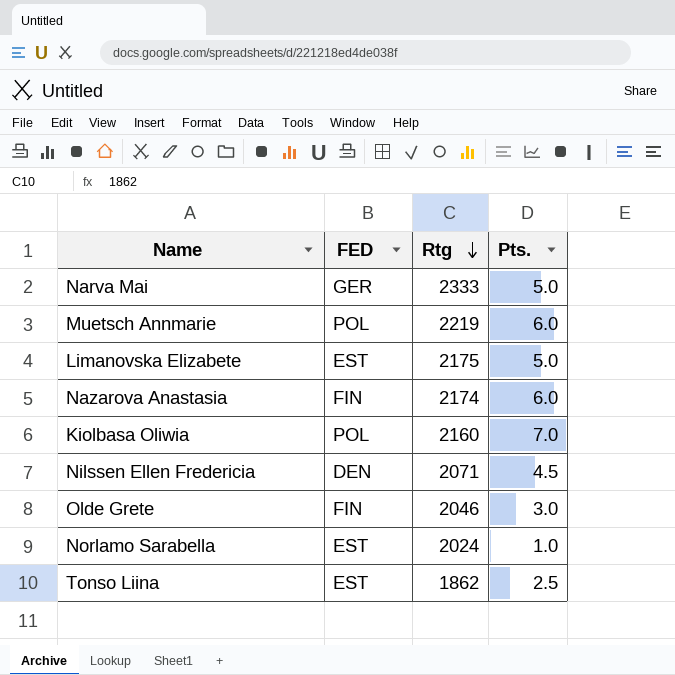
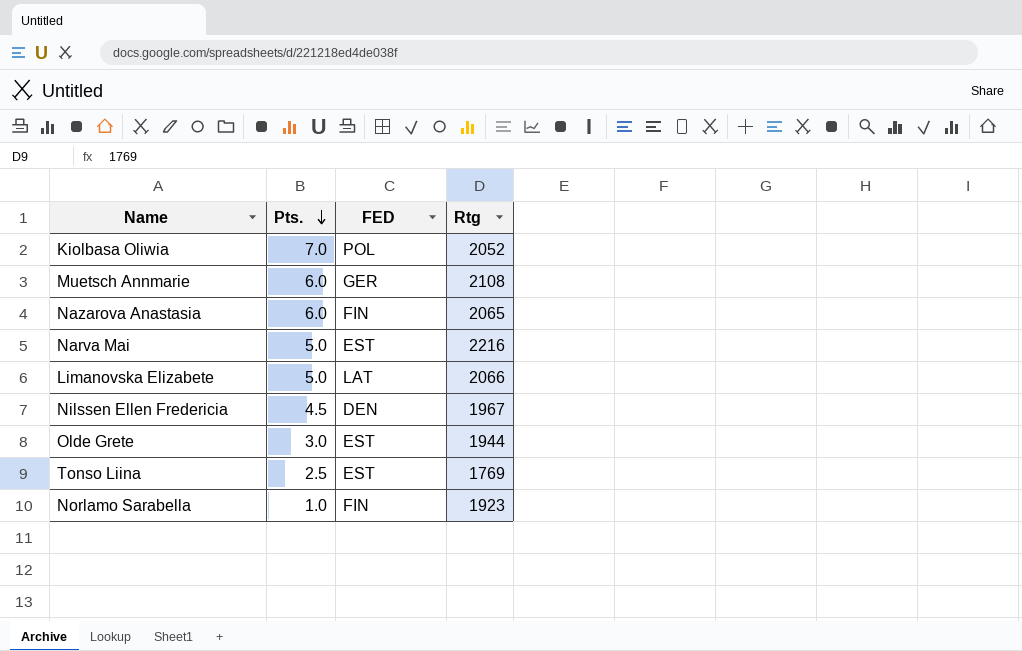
row order: Rtg descending -> Pts. descending
column Pts. | position: 4 -> 2
Kiolbasa Oliwia | Rtg: 2160 -> 2052
Muetsch Annmarie | FED: POL -> GER
Muetsch Annmarie | Rtg: 2219 -> 2108
Nazarova Anastasia | Rtg: 2174 -> 2065
Narva Mai | FED: GER -> EST
Narva Mai | Rtg: 2333 -> 2216
Limanovska Elizabete | FED: EST -> LAT
Limanovska Elizabete | Rtg: 2175 -> 2066
Nilssen Ellen Fredericia | Rtg: 2071 -> 1967
Olde Grete | FED: FIN -> EST
Olde Grete | Rtg: 2046 -> 1944
Tonso Liina | Rtg: 1862 -> 1769
Norlamo Sarabella | FED: EST -> FIN
Norlamo Sarabella | Rtg: 2024 -> 1923

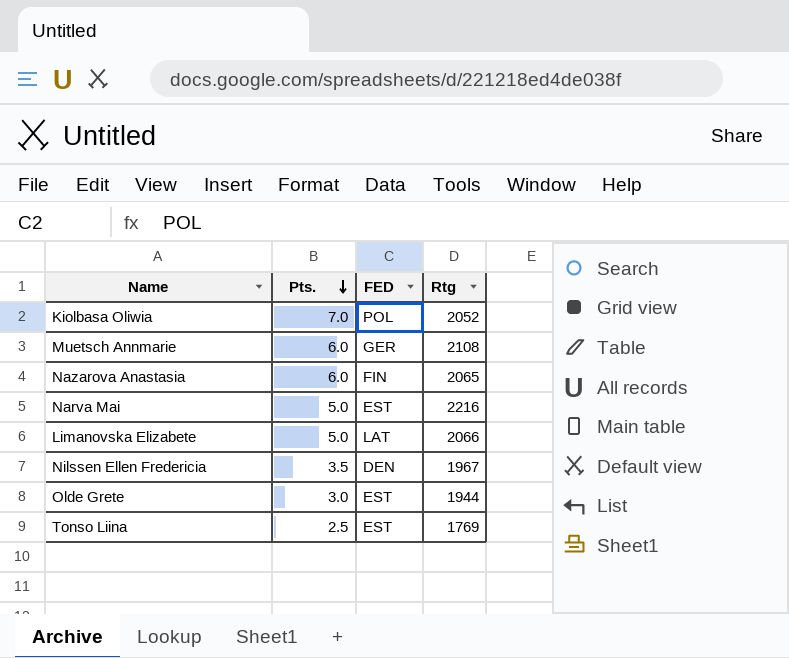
row Norlamo Sarabella: 1.0 | FIN | 1923 -> none
Nilssen Ellen Fredericia | Pts.: 4.5 -> 3.5

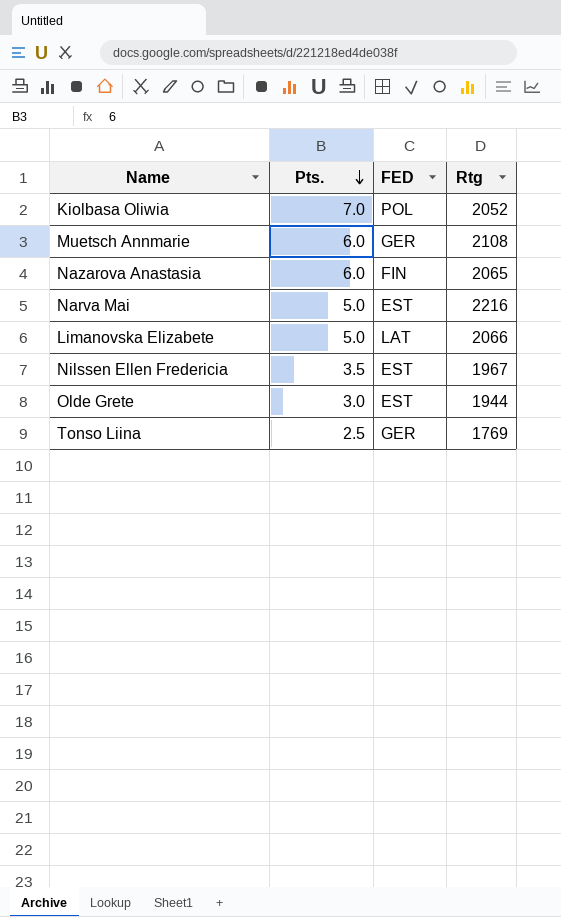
Nilssen Ellen Fredericia | FED: DEN -> EST
Tonso Liina | FED: EST -> GER

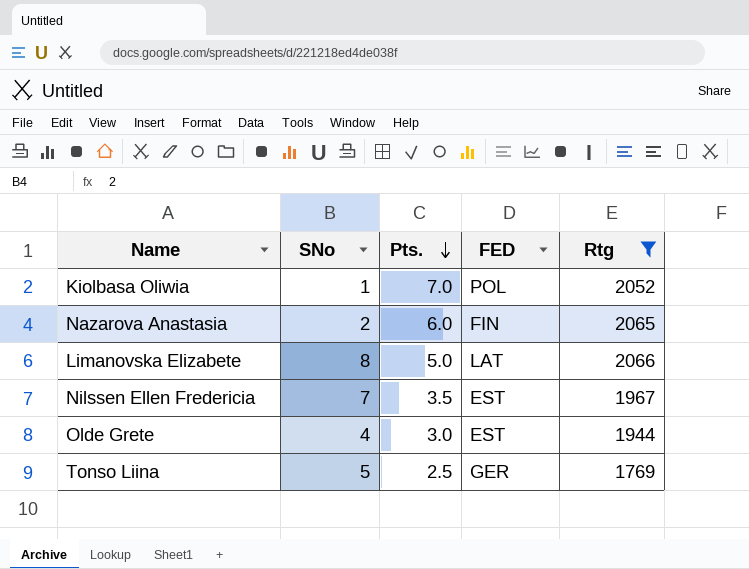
filter: none -> Rtg <= 2066
column SNo | position: none -> 2

